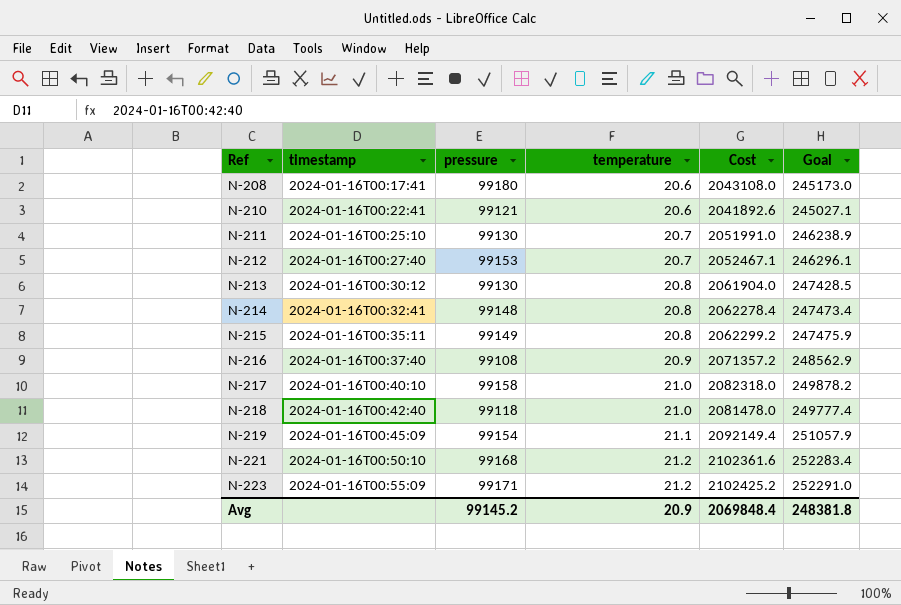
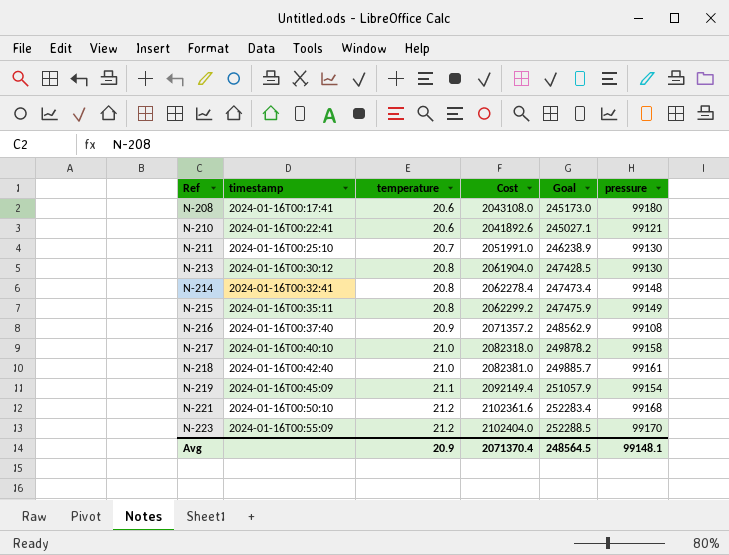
column pressure | position: 3 -> 6
row N-212: 2024-01-16T00:27:40 | 99153 | 20.7 | 2052467.1 | 246296.1 -> none
N-218 | Cost: 2081478.0 -> 2082381.0
N-218 | Goal: 249777.4 -> 249885.7
N-218 | pressure: 99118 -> 99161
N-223 | Cost: 2102425.2 -> 2102404.0
N-223 | Goal: 252291.0 -> 252288.5
N-223 | pressure: 99171 -> 99170
Avg | Cost: 2069848.4 -> 2071370.4
Avg | Goal: 248381.8 -> 248564.5
Avg | pressure: 99145.2 -> 99148.1

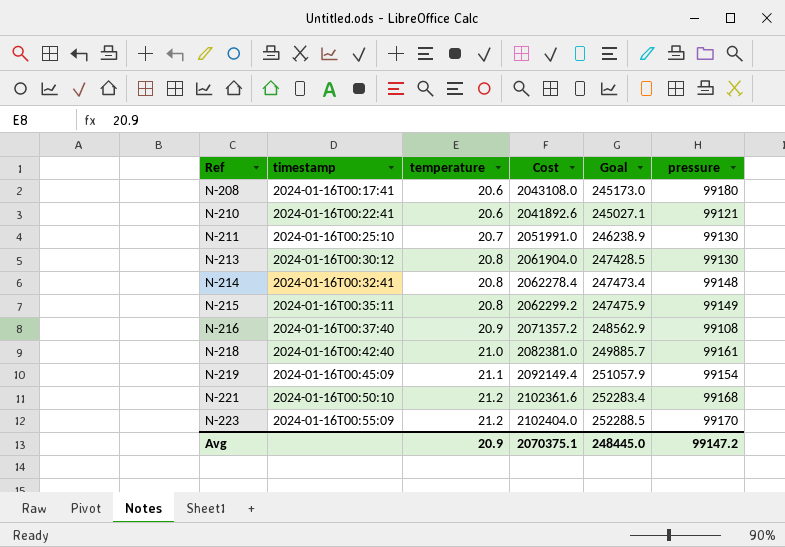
row N-217: 2024-01-16T00:40:10 | 21.0 | 2082318.0 | 249878.2 | 99158 -> none
Avg | Cost: 2071370.4 -> 2070375.1
Avg | Goal: 248564.5 -> 248445.0
Avg | pressure: 99148.1 -> 99147.2

